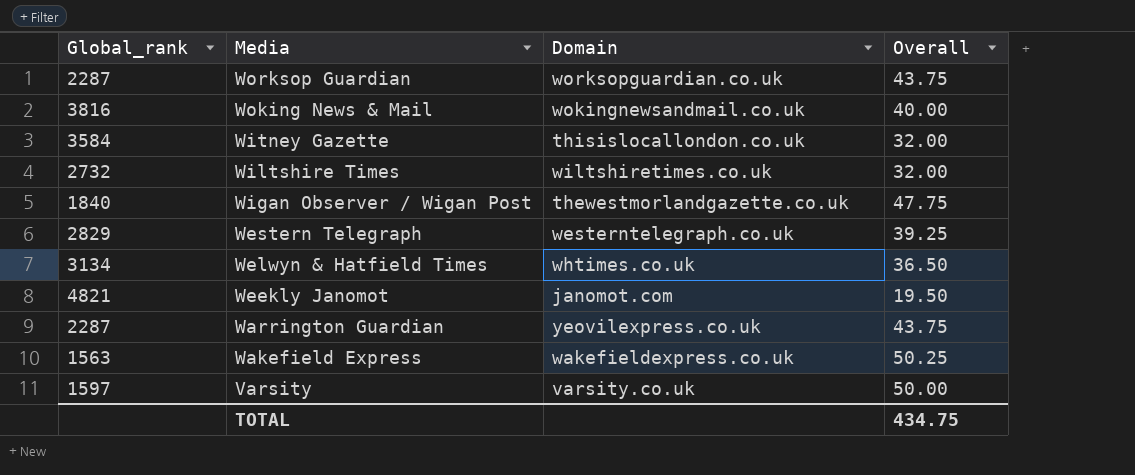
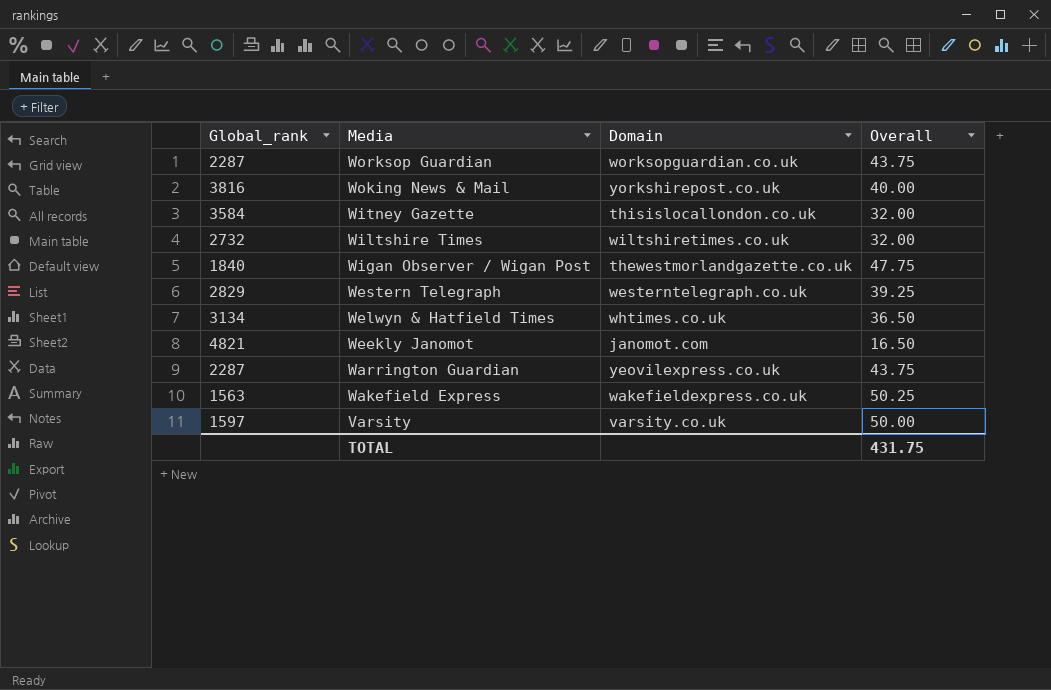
Woking News & Mail | Domain: wokingnewsandmail.co.uk -> yorkshirepost.co.uk
Weekly Janomot | Overall: 19.50 -> 16.50
TOTAL | Overall: 434.75 -> 431.75

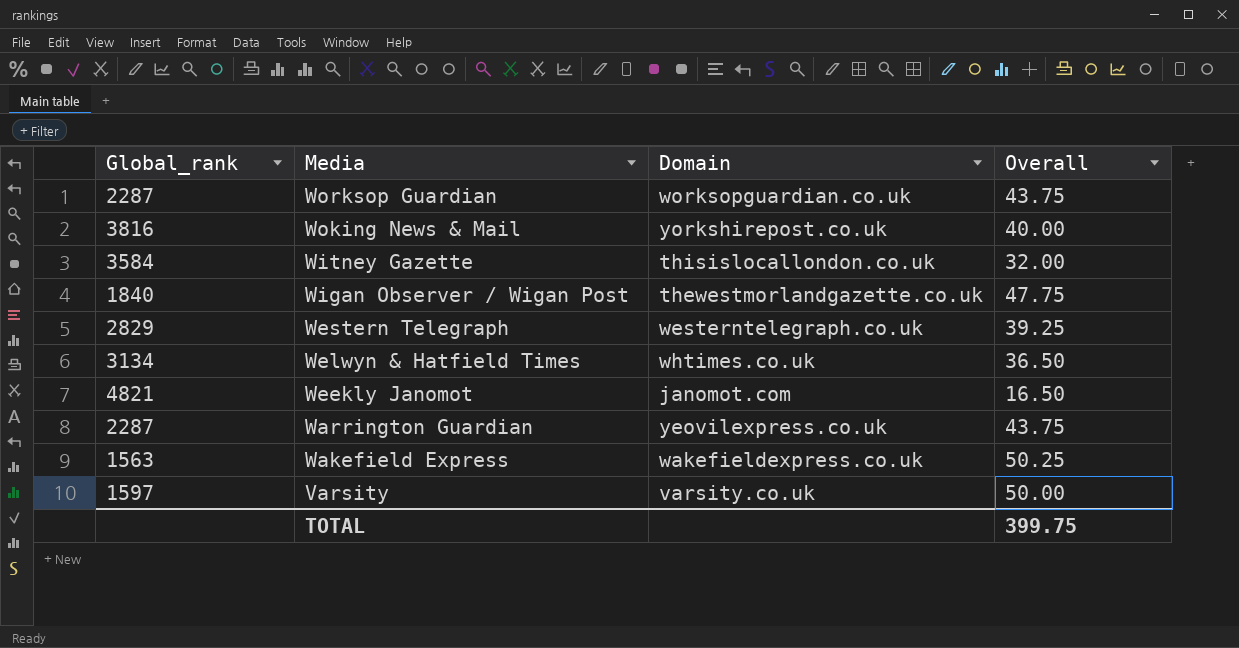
row Wiltshire Times: 2732 | wiltshiretimes.co.uk | 32.00 -> none
TOTAL | Overall: 431.75 -> 399.75

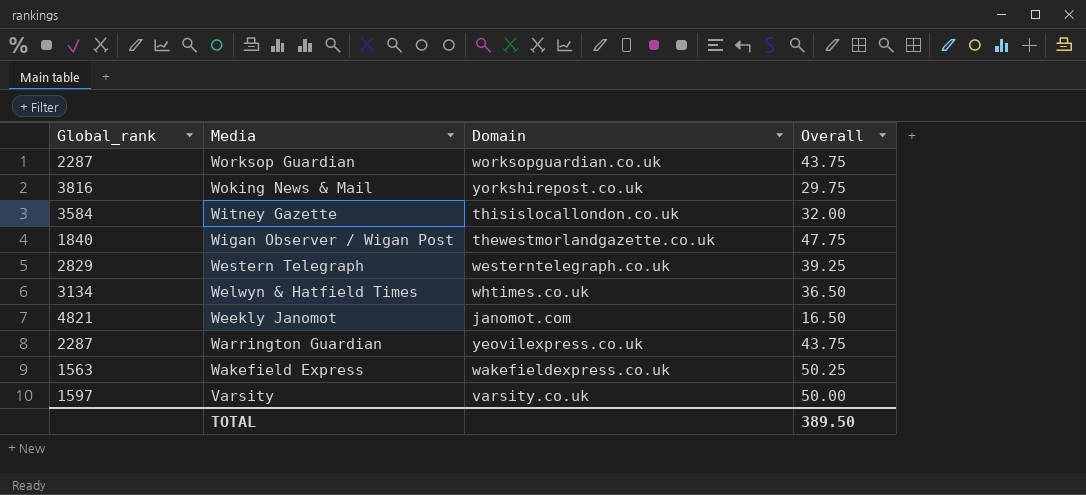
Woking News & Mail | Overall: 40.00 -> 29.75
TOTAL | Overall: 399.75 -> 389.50

